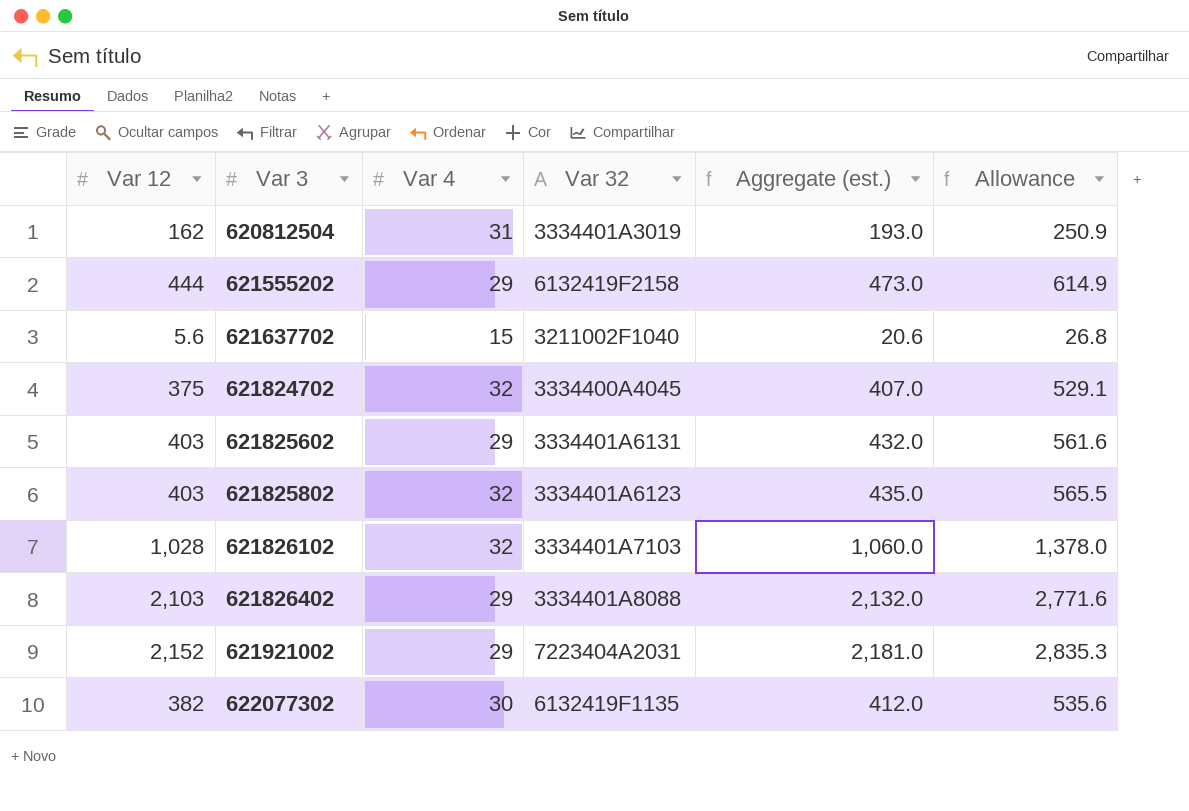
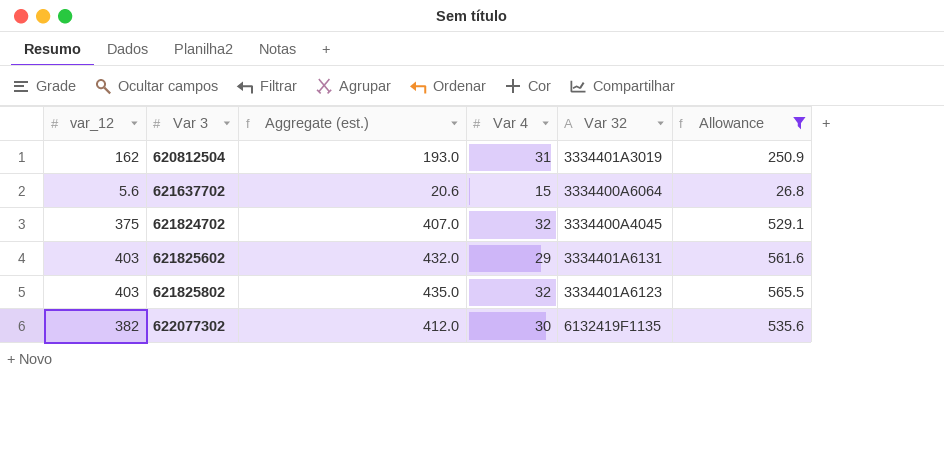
filter: none -> Allowance <= 565.5
column name: Var 12 -> var_12
column Aggregate (est.) | position: 5 -> 3
621637702 | Var 32: 3211002F1040 -> 3334400A6064

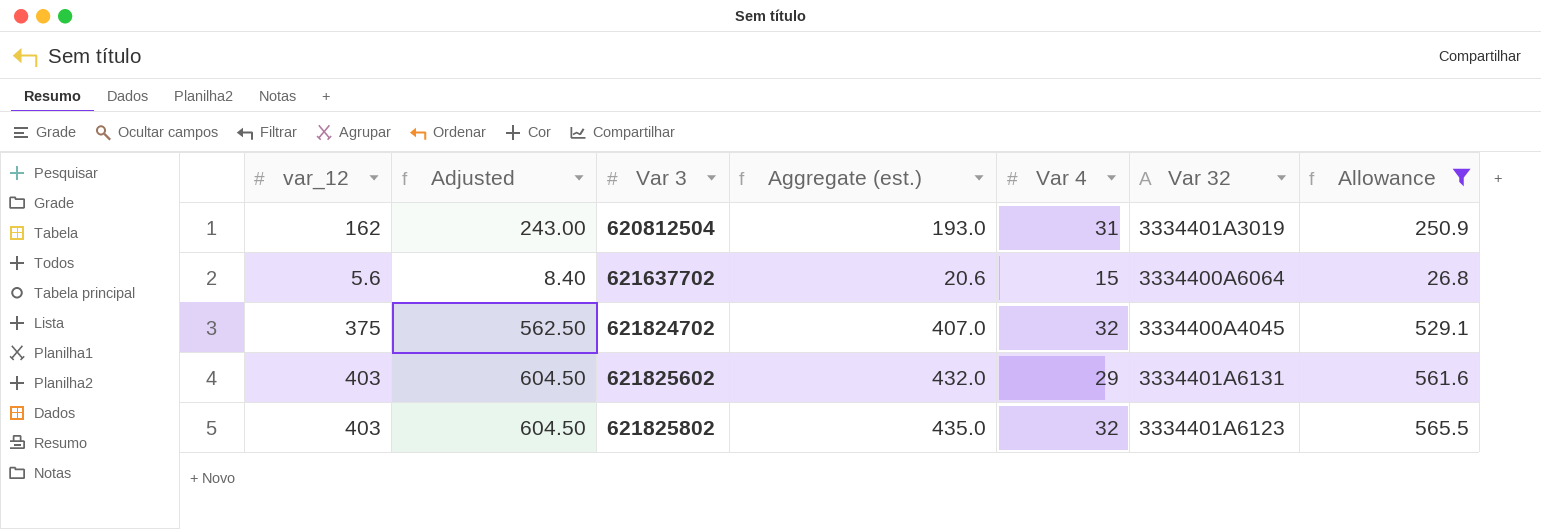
column Adjusted | formula: none -> [var_12] * 1.5
row 622077302: 382 | 412.0 | 30 | 6132419F1135 | 535.6 -> none

